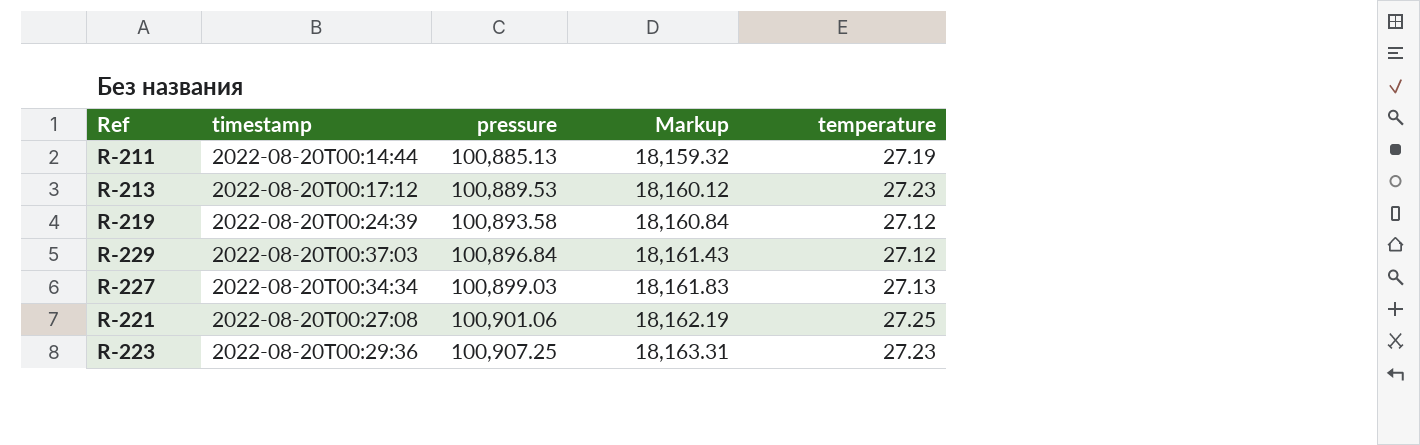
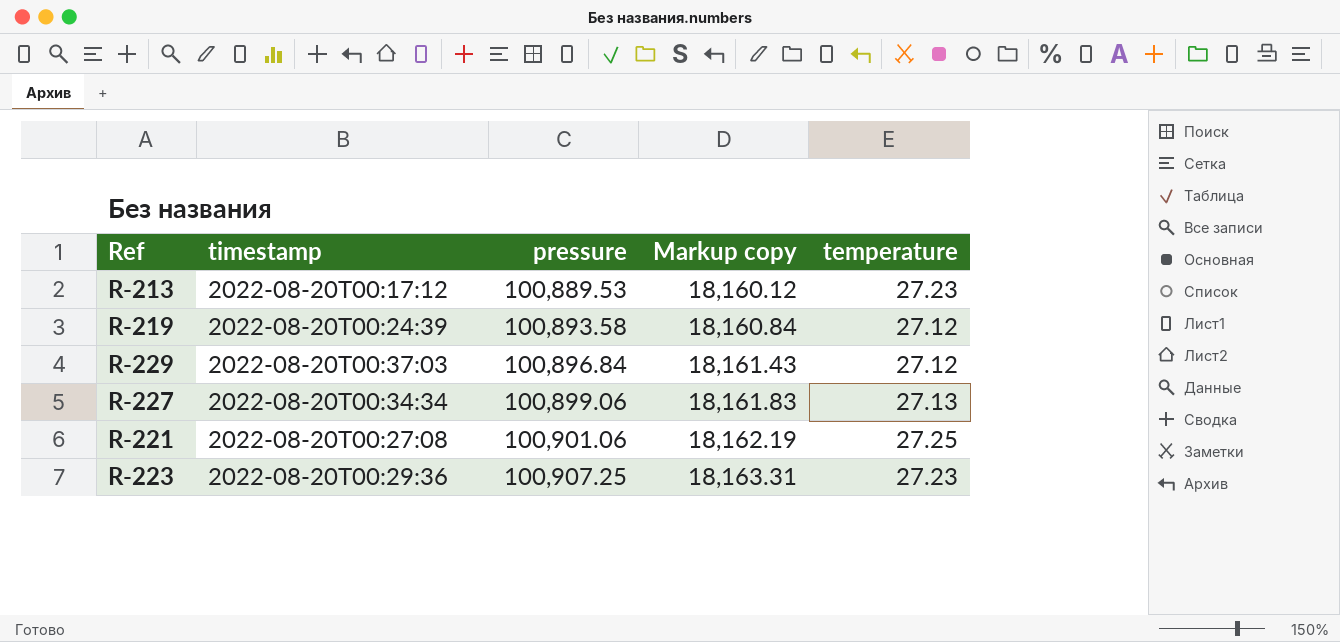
column name: Markup -> Markup copy
row R-211: 2022-08-20T00:14:44 | 100,885.13 | 18,159.32 | 27.19 -> none
R-227 | pressure: 100,899.03 -> 100,899.06

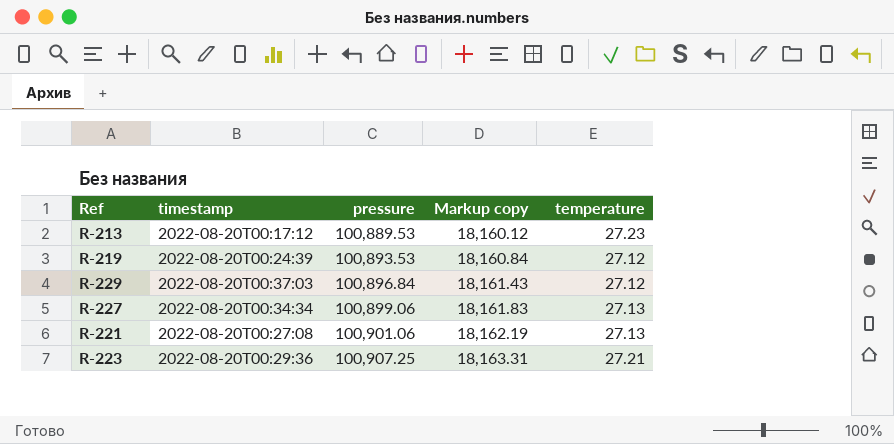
R-219 | pressure: 100,893.58 -> 100,893.53
R-221 | temperature: 27.25 -> 27.13
R-223 | temperature: 27.23 -> 27.21

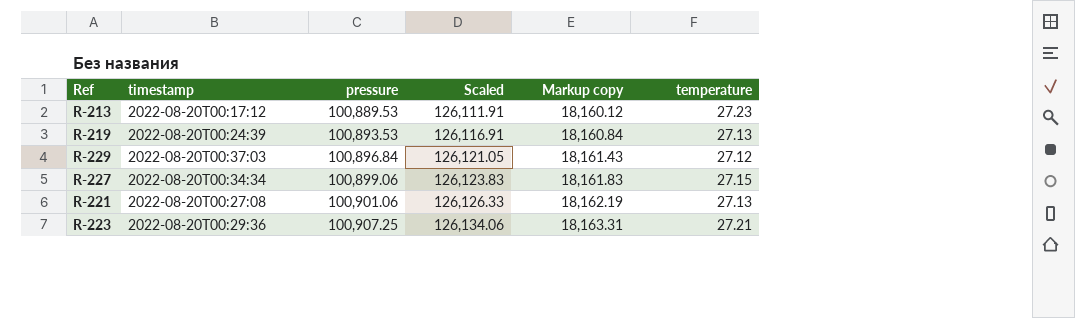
column Scaled | formula: none -> [pressure] * 1.25
R-219 | temperature: 27.12 -> 27.13
R-227 | temperature: 27.13 -> 27.15

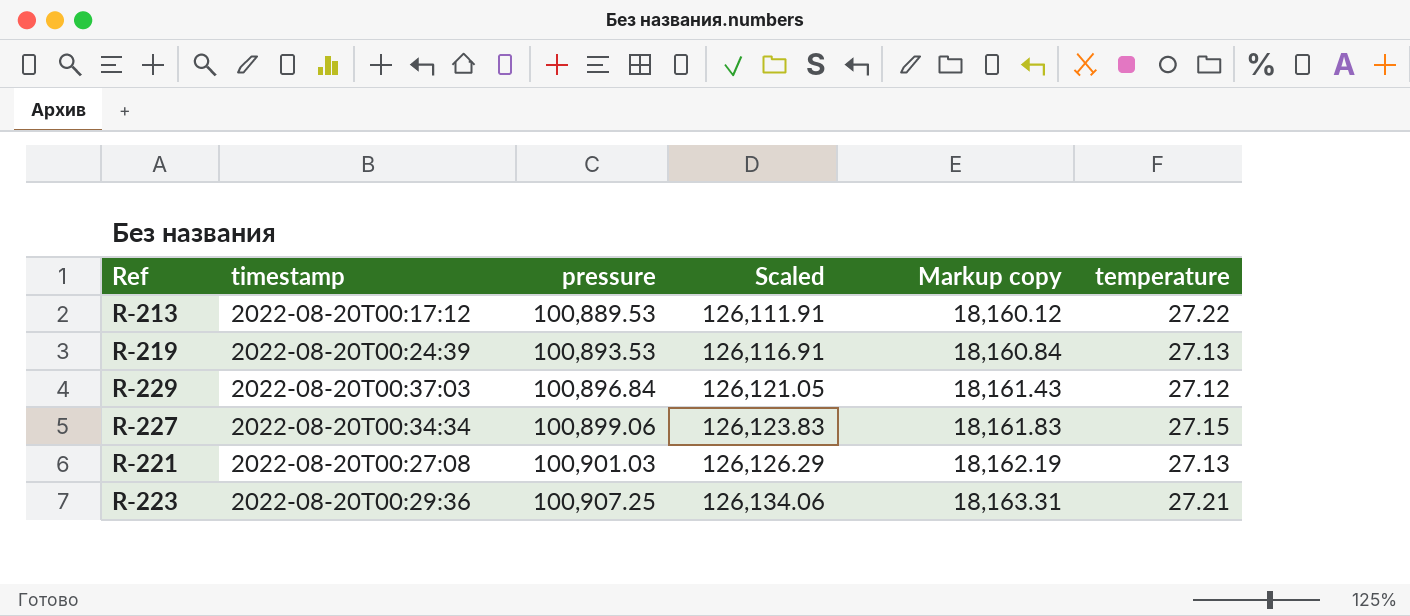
R-213 | temperature: 27.23 -> 27.22
R-221 | pressure: 100,901.06 -> 100,901.03
R-221 | Scaled: 126,126.33 -> 126,126.29

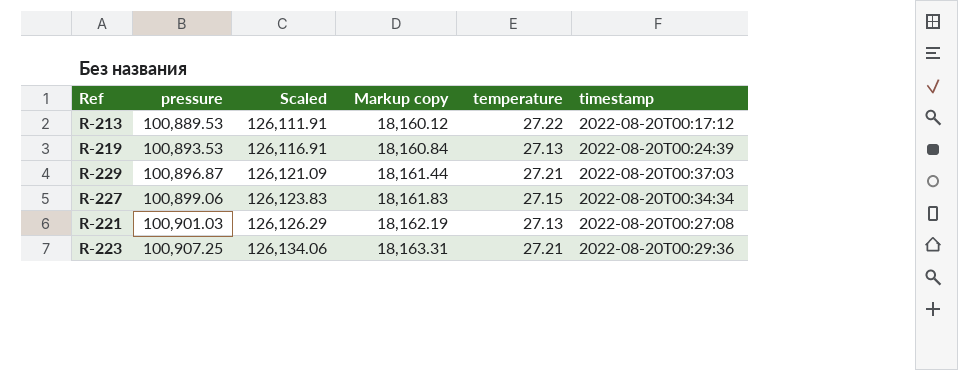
column timestamp | position: 2 -> 6
R-229 | pressure: 100,896.84 -> 100,896.87
R-229 | Scaled: 126,121.05 -> 126,121.09
R-229 | Markup copy: 18,161.43 -> 18,161.44
R-229 | temperature: 27.12 -> 27.21

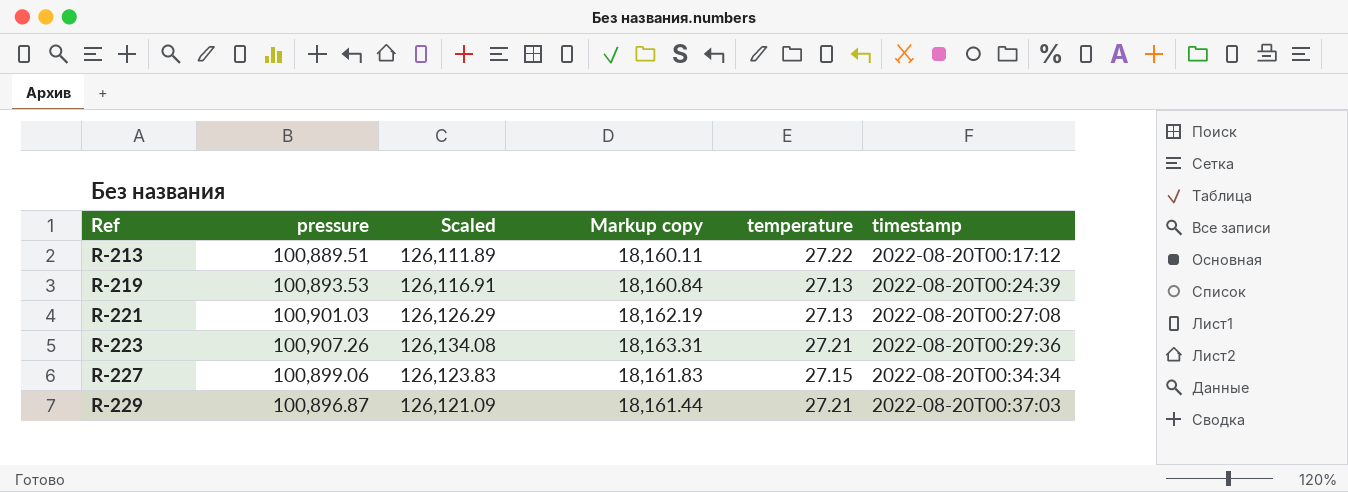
row order: pressure ascending -> Ref ascending
R-213 | pressure: 100,889.53 -> 100,889.51
R-213 | Scaled: 126,111.91 -> 126,111.89
R-213 | Markup copy: 18,160.12 -> 18,160.11
R-223 | pressure: 100,907.25 -> 100,907.26
R-223 | Scaled: 126,134.06 -> 126,134.08

